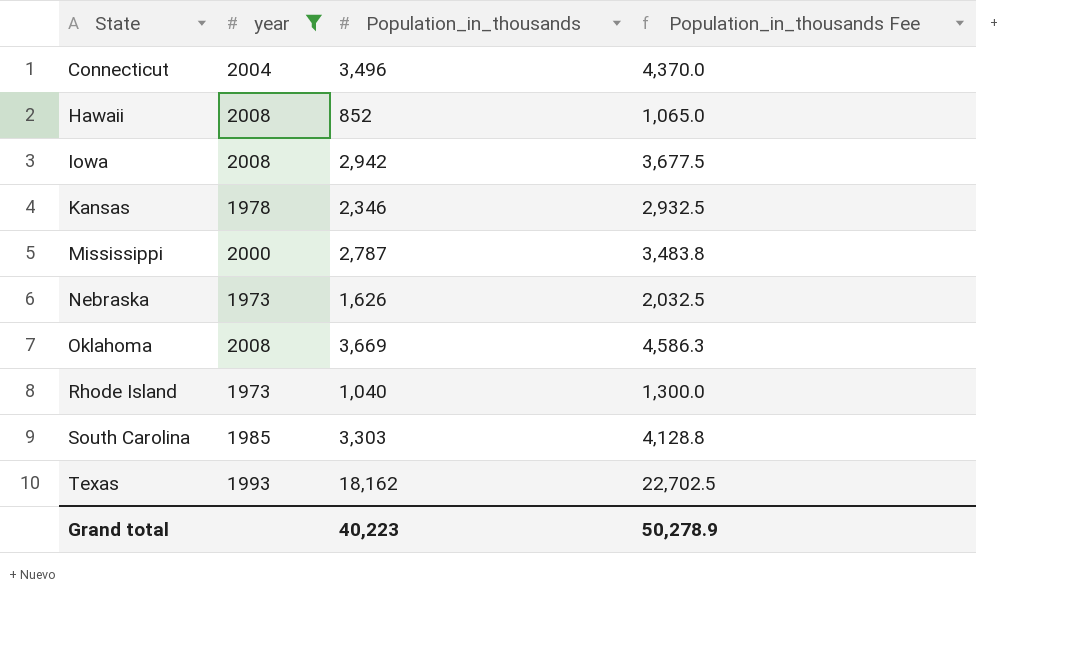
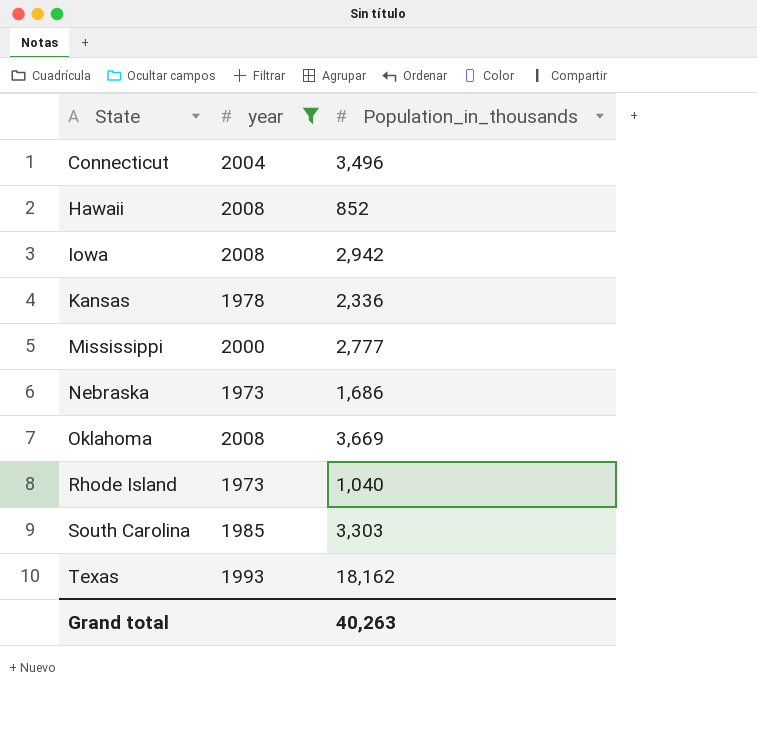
column Population_in_thousands Fee | formula: [Population_in_thousands] * 1.25 -> none
Kansas | Population_in_thousands: 2,346 -> 2,336
Mississippi | Population_in_thousands: 2,787 -> 2,777
Nebraska | Population_in_thousands: 1,626 -> 1,686
Grand total | Population_in_thousands: 40,223 -> 40,263

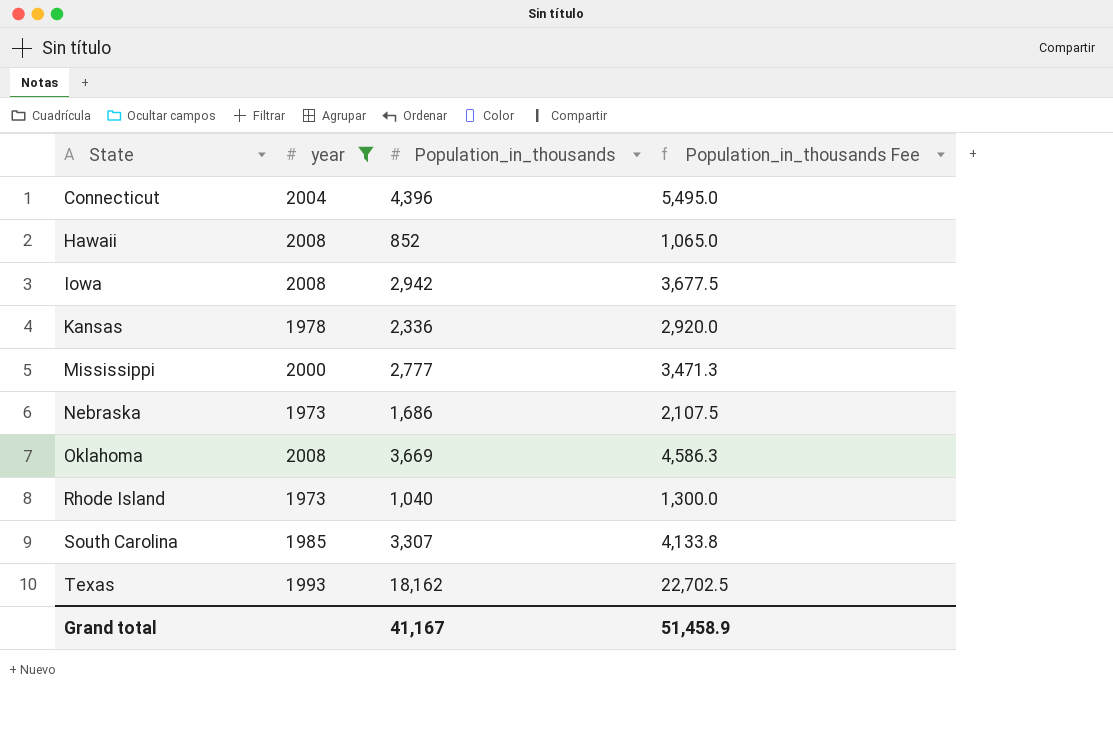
column Population_in_thousands Fee | formula: none -> [Population_in_thousands] * 1.25
Connecticut | Population_in_thousands: 3,496 -> 4,396
South Carolina | Population_in_thousands: 3,303 -> 3,307
Grand total | Population_in_thousands: 40,263 -> 41,167

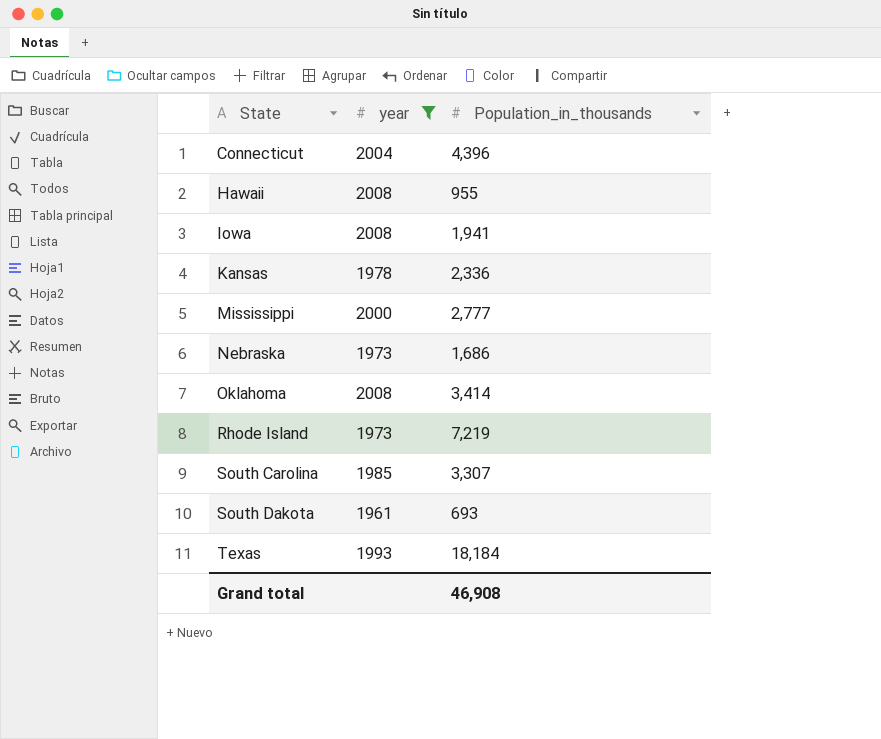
column Population_in_thousands Fee | formula: [Population_in_thousands] * 1.25 -> none
Hawaii | Population_in_thousands: 852 -> 955
Iowa | Population_in_thousands: 2,942 -> 1,941
Oklahoma | Population_in_thousands: 3,669 -> 3,414
Rhode Island | Population_in_thousands: 1,040 -> 7,219
row South Dakota: none -> 1961 | 693
Texas | Population_in_thousands: 18,162 -> 18,184
Grand total | Population_in_thousands: 41,167 -> 46,908

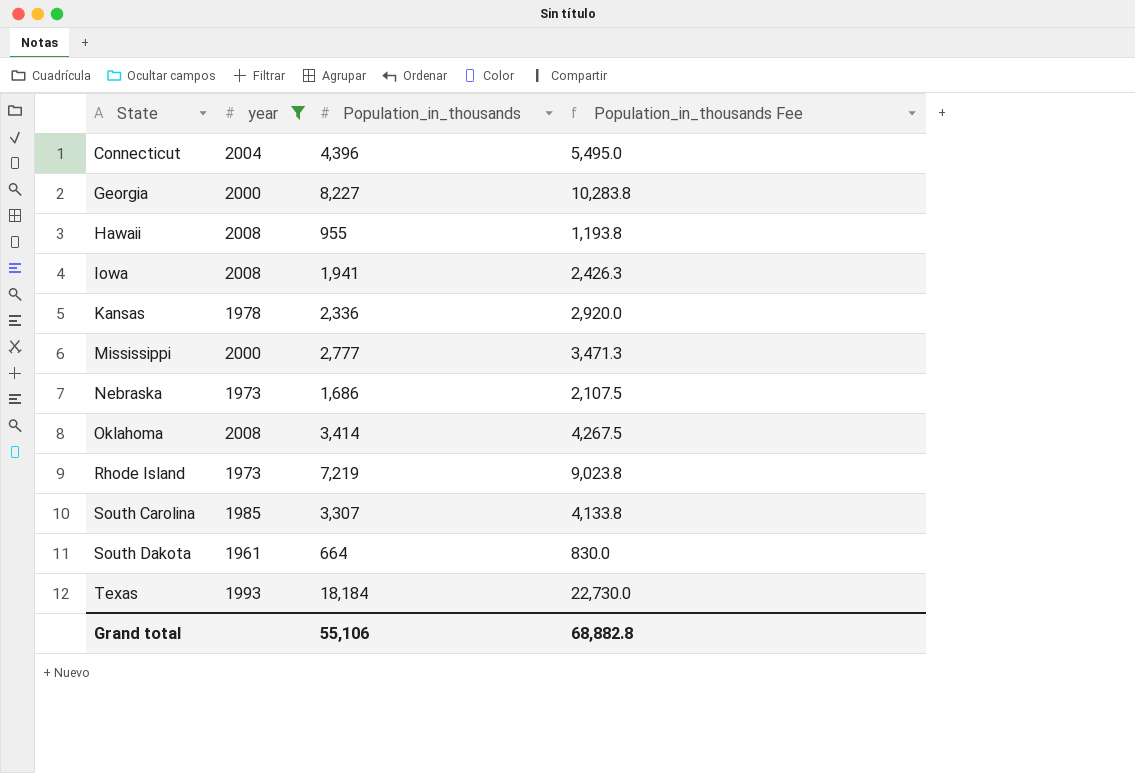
column Population_in_thousands Fee | formula: none -> [Population_in_thousands] * 1.25
row Georgia: none -> 2000 | 8,227 | 10,283.8
South Dakota | Population_in_thousands: 693 -> 664
Grand total | Population_in_thousands: 46,908 -> 55,106

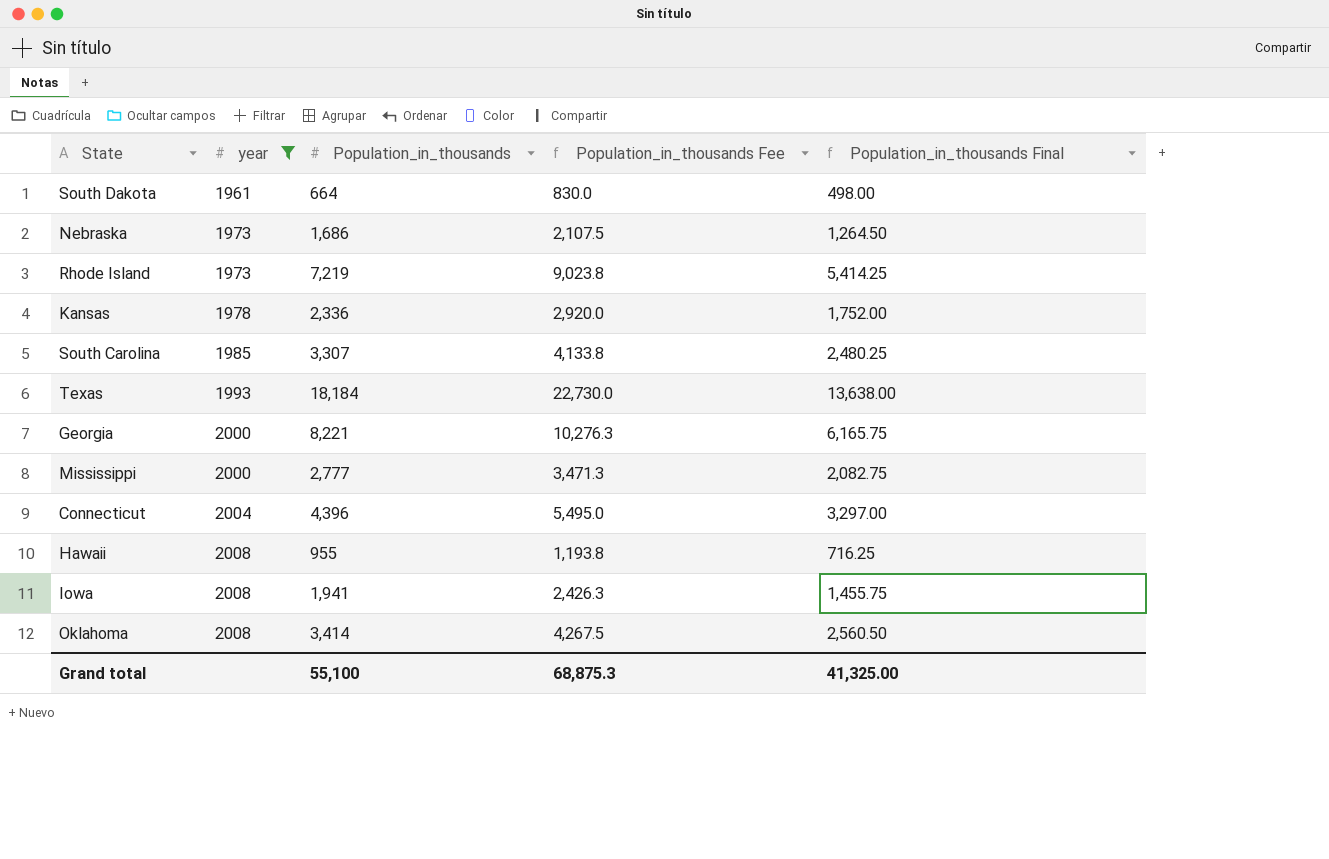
row order: State ascending -> year ascending
column Population_in_thousands Final | formula: none -> [Population_in_thousands] * 0.75
Georgia | Population_in_thousands: 8,227 -> 8,221
Georgia | Population_in_thousands Fee: 10,283.8 -> 10,276.3
Grand total | Population_in_thousands: 55,106 -> 55,100
Grand total | Population_in_thousands Fee: 68,882.8 -> 68,875.3

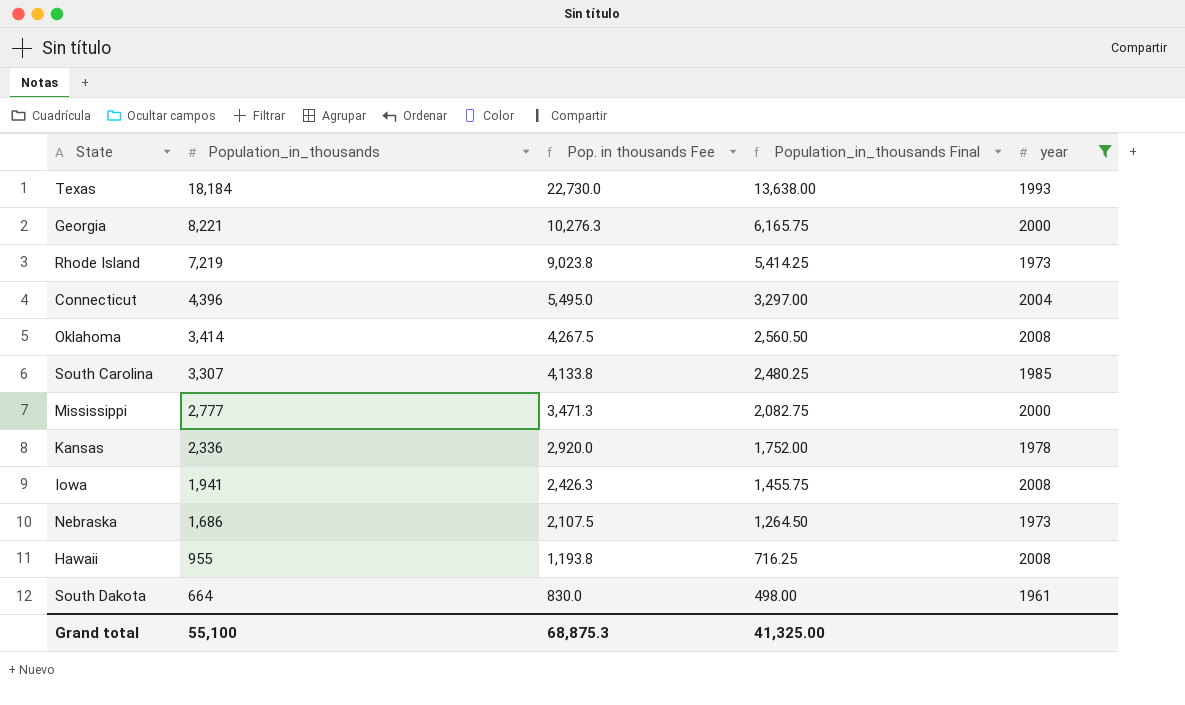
row order: year ascending -> Population_in_thousands descending
column name: Population_in_thousands Fee -> Pop. in thousands Fee
column year | position: 2 -> 5

